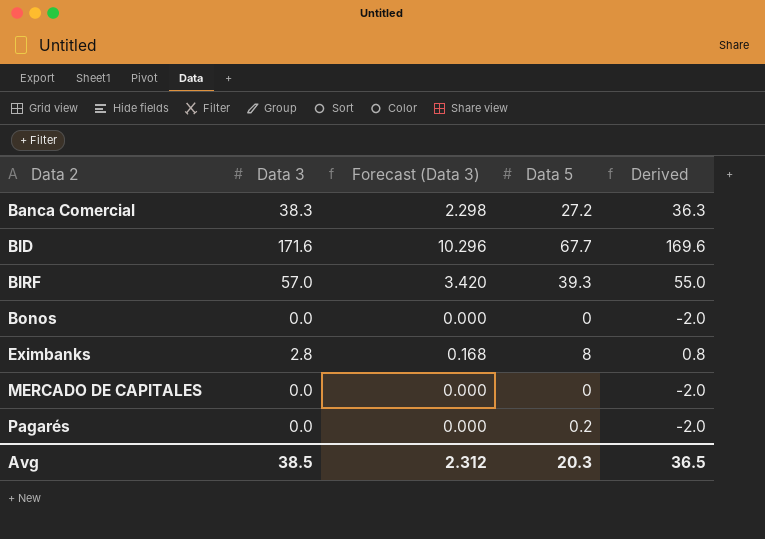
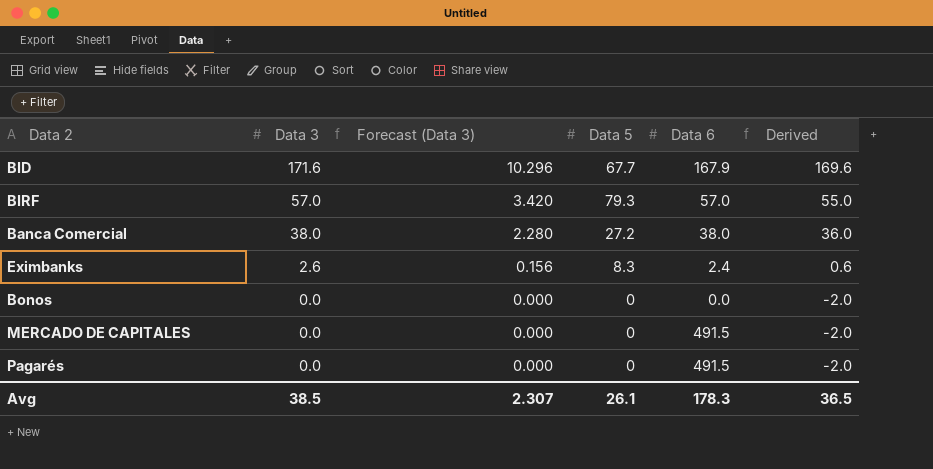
row order: Data 2 ascending -> Data 3 descending
column Data 6 | position: none -> 5
BIRF | Data 5: 39.3 -> 79.3
Banca Comercial | Data 3: 38.3 -> 38.0
Banca Comercial | Forecast (Data 3): 2.298 -> 2.280
Banca Comercial | Derived: 36.3 -> 36.0
Eximbanks | Data 3: 2.8 -> 2.6
Eximbanks | Forecast (Data 3): 0.168 -> 0.156
Eximbanks | Data 5: 8 -> 8.3
Eximbanks | Derived: 0.8 -> 0.6
Pagarés | Data 5: 0.2 -> 0
Avg | Forecast (Data 3): 2.312 -> 2.307
Avg | Data 5: 20.3 -> 26.1

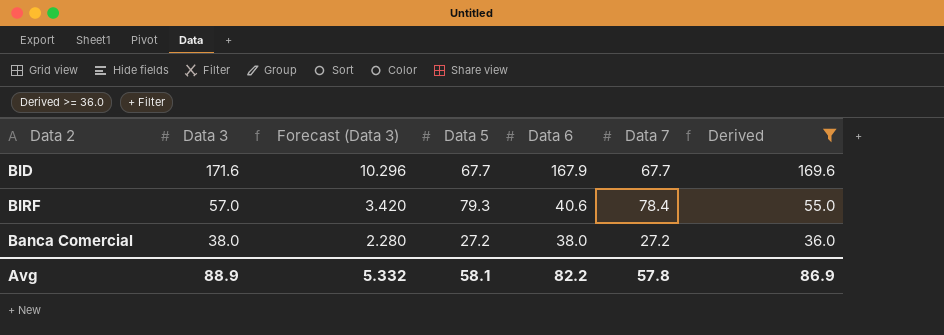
filter: none -> Derived >= 36.0
column Data 7 | position: none -> 6
BIRF | Data 6: 57.0 -> 40.6
Avg | Data 3: 38.5 -> 88.9
Avg | Forecast (Data 3): 2.307 -> 5.332
Avg | Data 5: 26.1 -> 58.1
Avg | Data 6: 178.3 -> 82.2
Avg | Derived: 36.5 -> 86.9

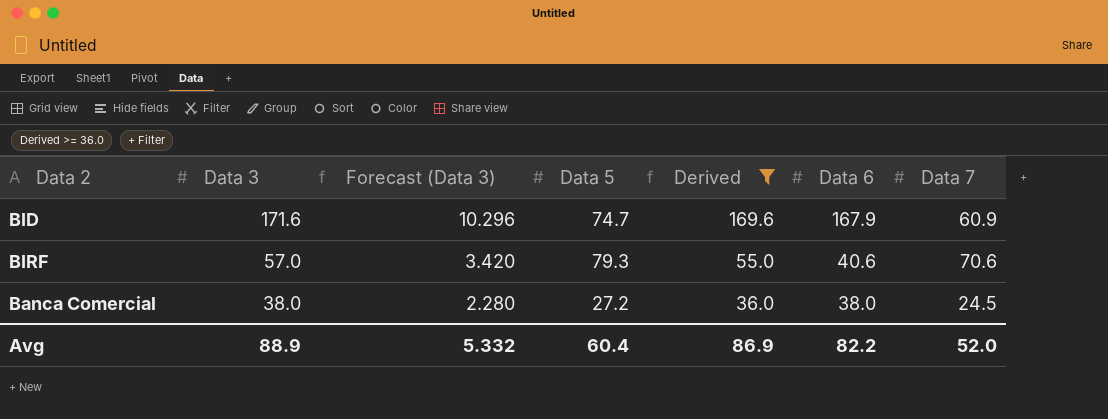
column Derived | position: 7 -> 5
BID | Data 5: 67.7 -> 74.7
BID | Data 7: 67.7 -> 60.9
BIRF | Data 7: 78.4 -> 70.6
Banca Comercial | Data 7: 27.2 -> 24.5
Avg | Data 5: 58.1 -> 60.4
Avg | Data 7: 57.8 -> 52.0

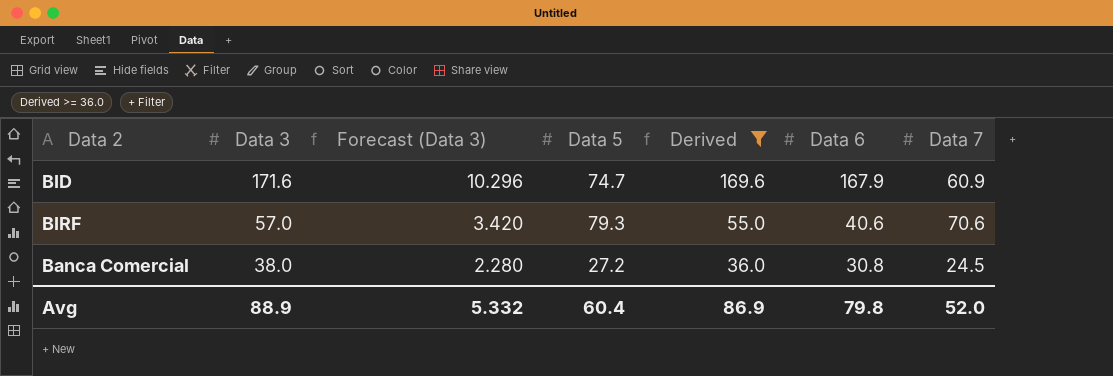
Banca Comercial | Data 6: 38.0 -> 30.8
Avg | Data 6: 82.2 -> 79.8

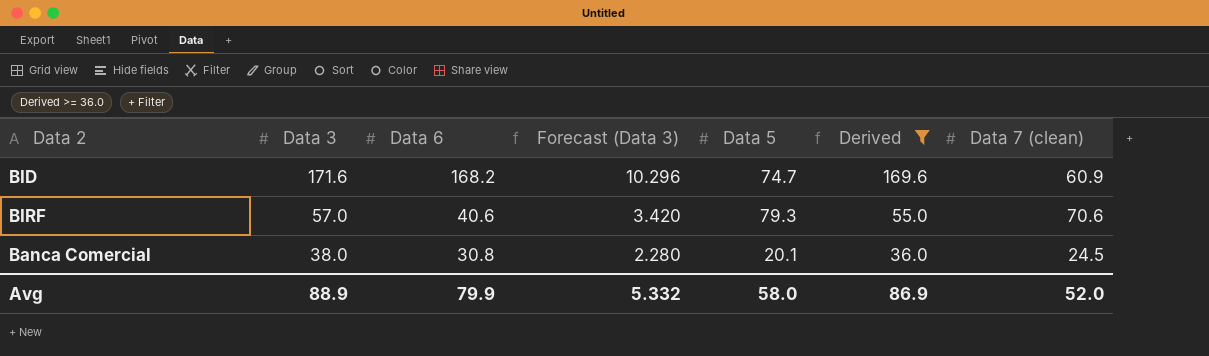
column Data 6 | position: 6 -> 3
column name: Data 7 -> Data 7 (clean)
BID | Data 6: 167.9 -> 168.2
Banca Comercial | Data 5: 27.2 -> 20.1
Avg | Data 6: 79.8 -> 79.9
Avg | Data 5: 60.4 -> 58.0

